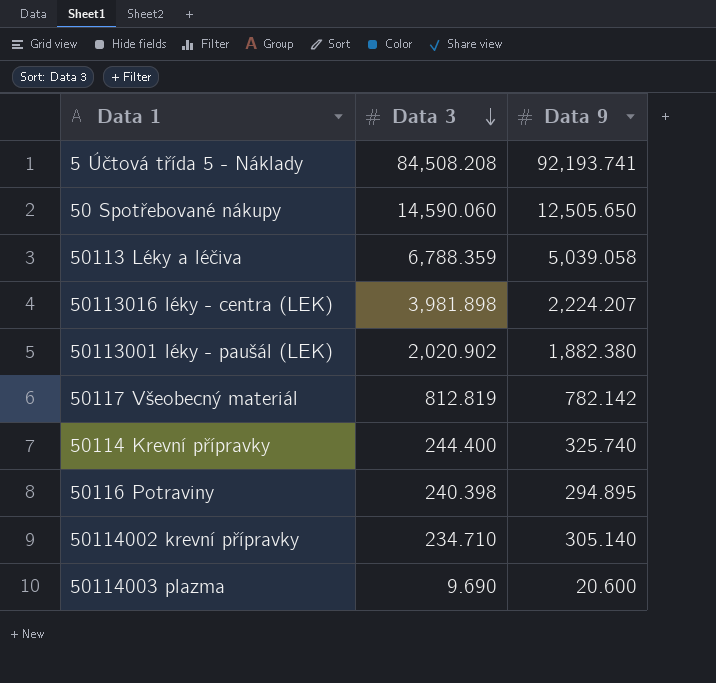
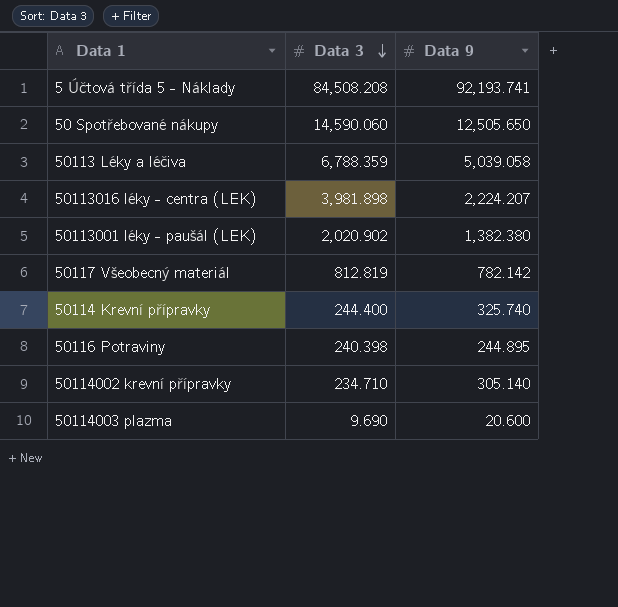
50113001 léky - paušál (LEK) | Data 9: 1,882.380 -> 1,382.380
50116 Potraviny | Data 9: 294.895 -> 244.895

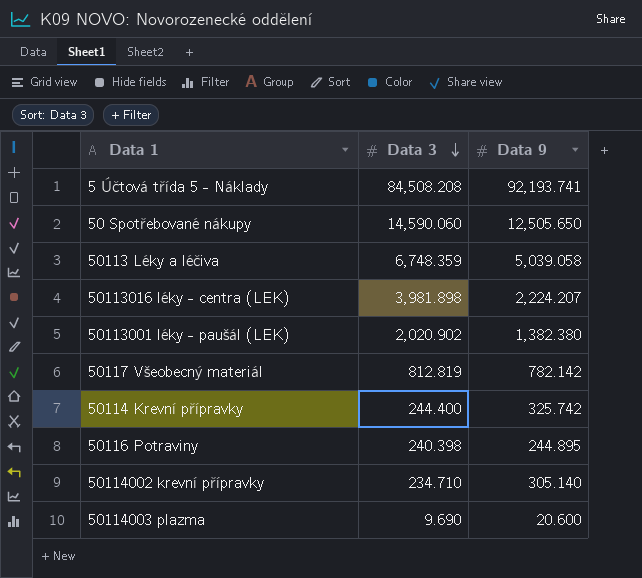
50113 Léky a léčiva | Data 3: 6,788.359 -> 6,748.359
50114 Krevní přípravky | Data 9: 325.740 -> 325.742

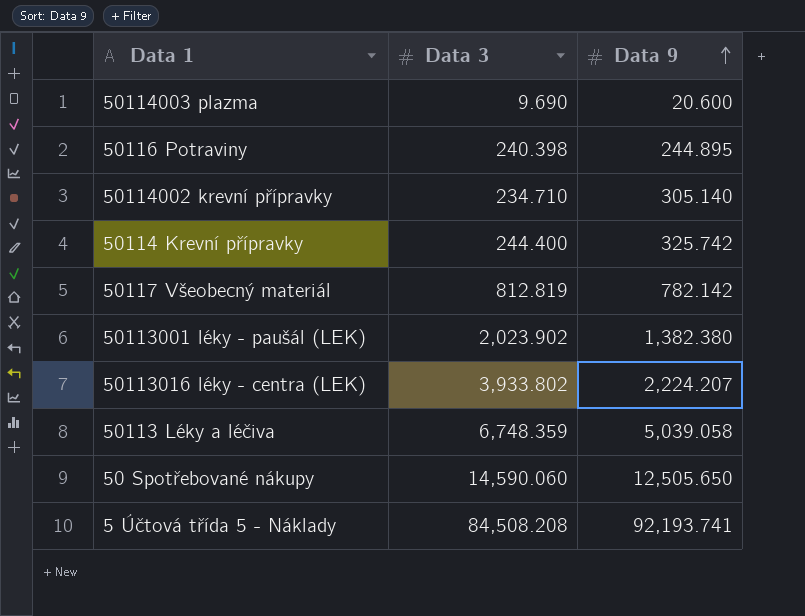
row order: Data 3 descending -> Data 9 ascending
50113001 léky - paušál (LEK) | Data 3: 2,020.902 -> 2,023.902
50113016 léky - centra (LEK) | Data 3: 3,981.898 -> 3,933.802

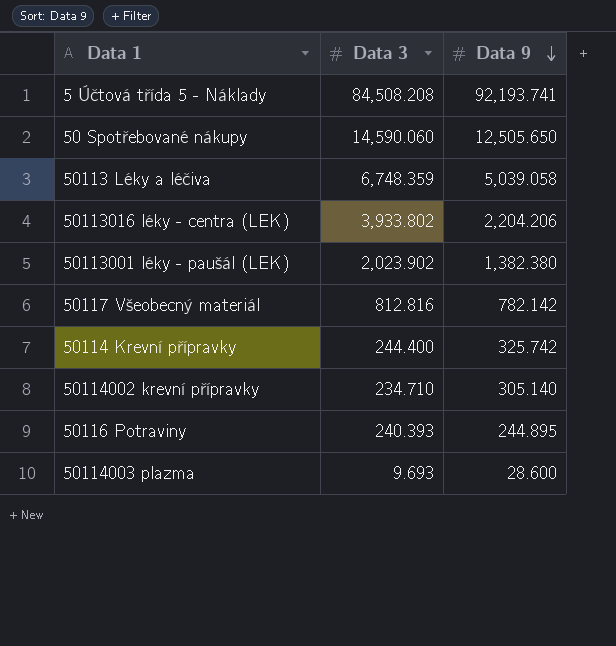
row order: Data 9 ascending -> Data 9 descending
50113016 léky - centra (LEK) | Data 9: 2,224.207 -> 2,204.206
50117 Všeobecný materiál | Data 3: 812.819 -> 812.816
50116 Potraviny | Data 3: 240.398 -> 240.393
50114003 plazma | Data 3: 9.690 -> 9.693
50114003 plazma | Data 9: 20.600 -> 28.600

